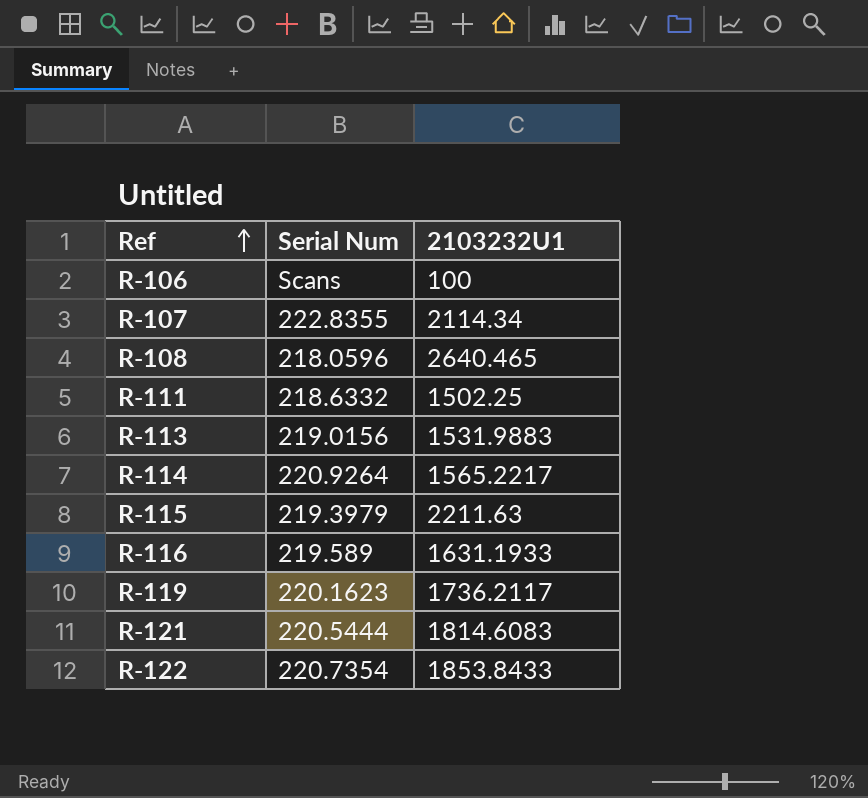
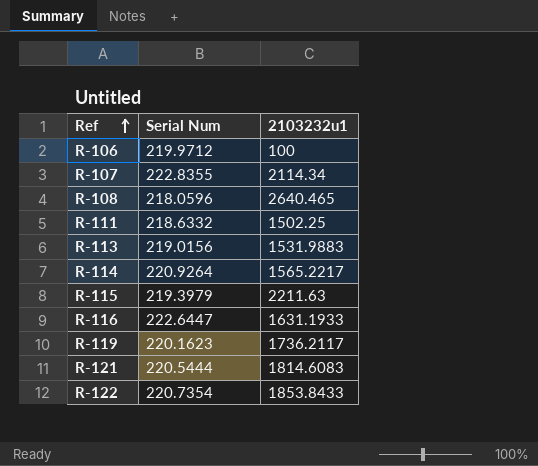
column name: 2103232U1 -> 2103232u1
R-106 | Serial Num: Scans -> 219.9712
R-116 | Serial Num: 219.589 -> 222.6447

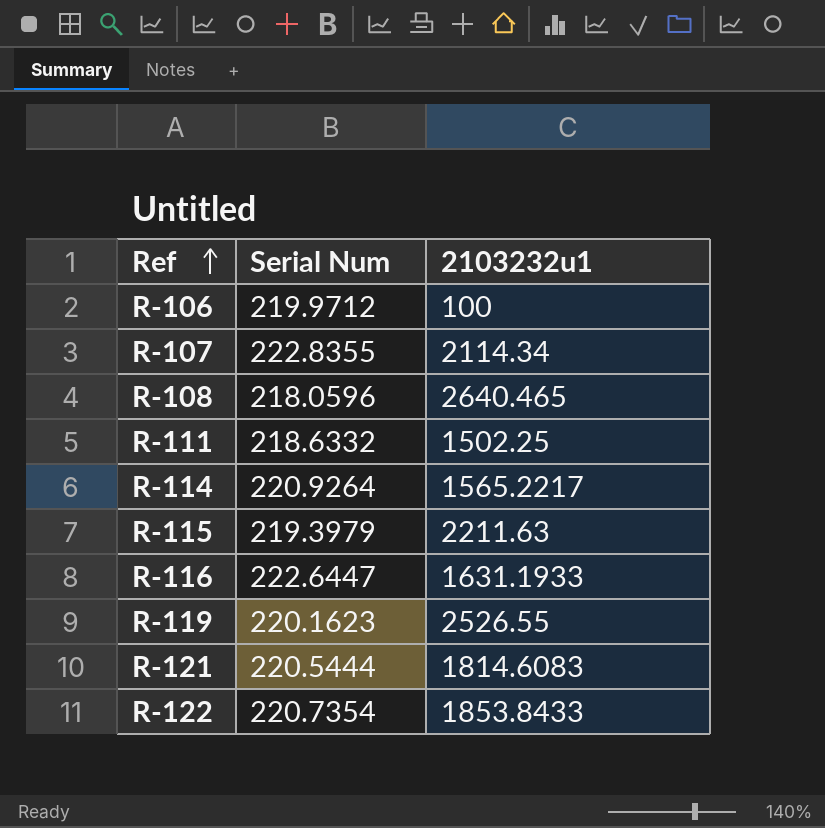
row R-113: 219.0156 | 1531.9883 -> none
R-119 | 2103232u1: 1736.2117 -> 2526.55

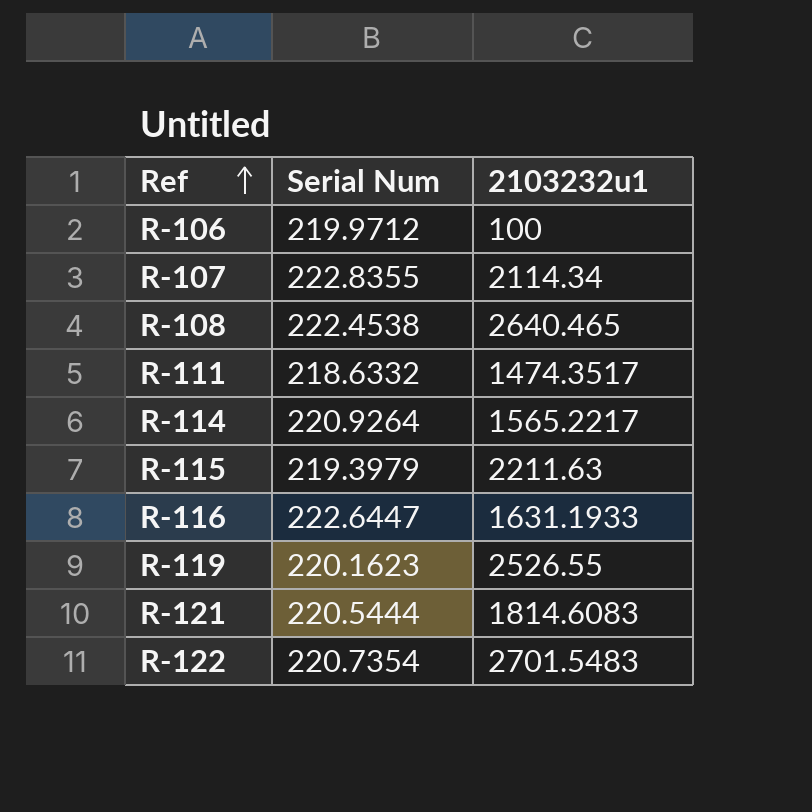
R-108 | Serial Num: 218.0596 -> 222.4538
R-111 | 2103232u1: 1502.25 -> 1474.3517
R-122 | 2103232u1: 1853.8433 -> 2701.5483

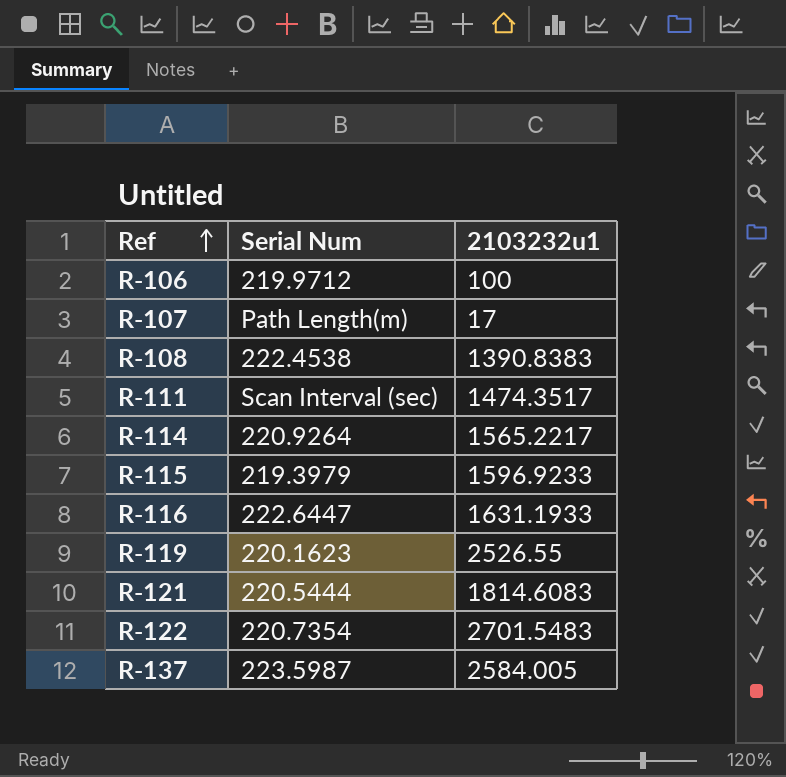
R-107 | Serial Num: 222.8355 -> Path Length(m)
R-107 | 2103232u1: 2114.34 -> 17
R-108 | 2103232u1: 2640.465 -> 1390.8383
R-111 | Serial Num: 218.6332 -> Scan Interval (sec)
R-115 | 2103232u1: 2211.63 -> 1596.9233
row R-137: none -> 223.5987 | 2584.005

